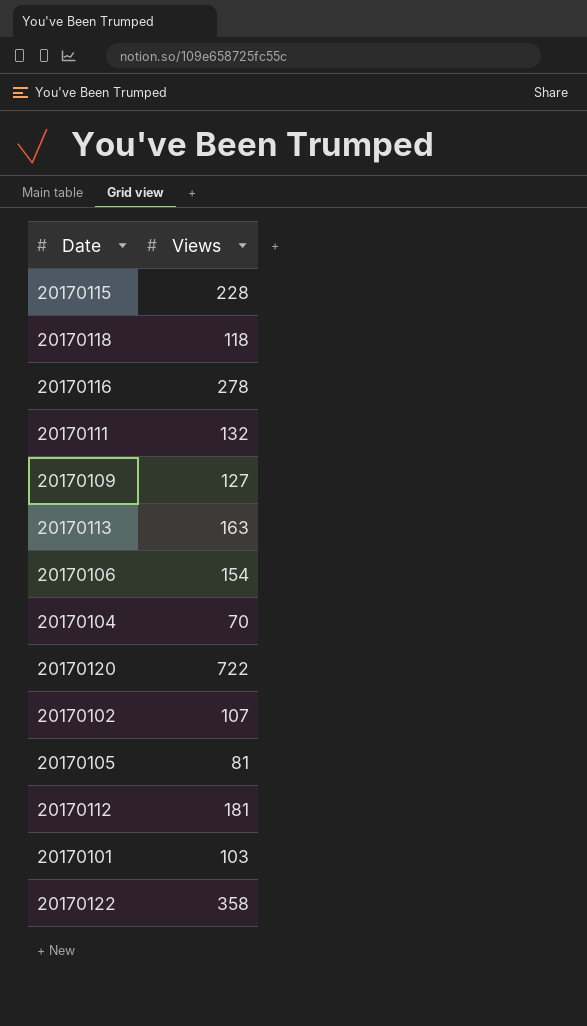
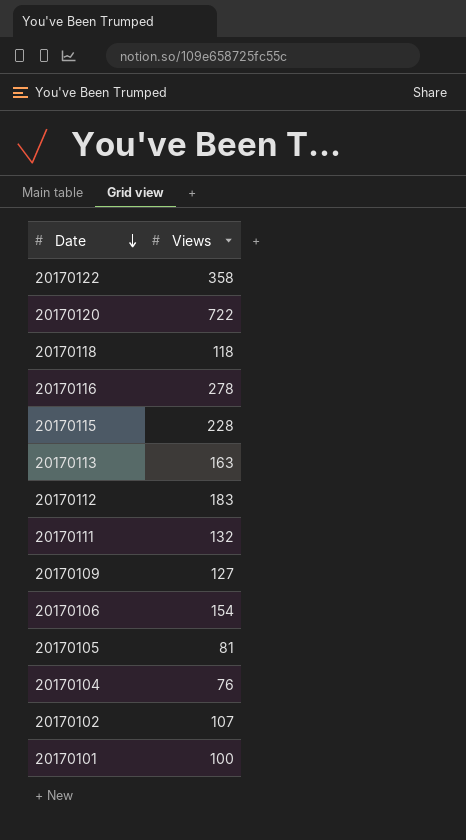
row order: none -> Date descending
20170112 | Views: 181 -> 183
20170104 | Views: 70 -> 76
20170101 | Views: 103 -> 100

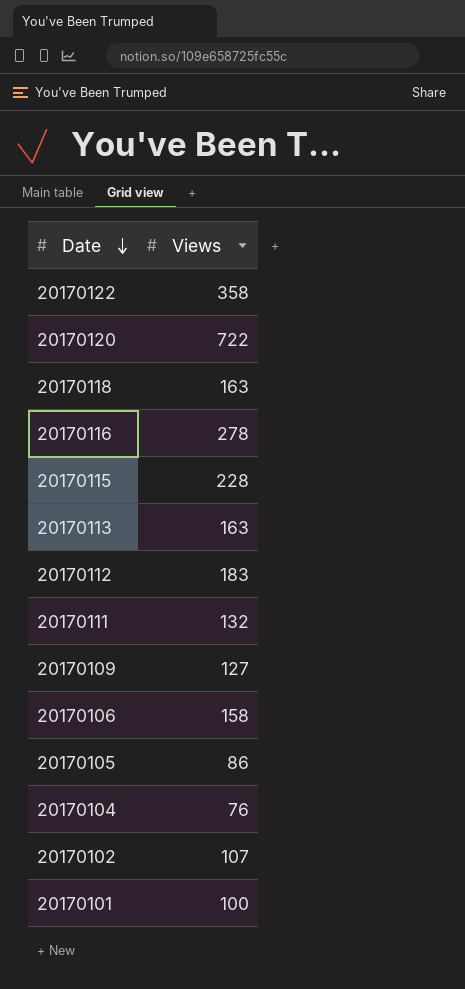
20170118 | Views: 118 -> 163
20170106 | Views: 154 -> 158
20170105 | Views: 81 -> 86

